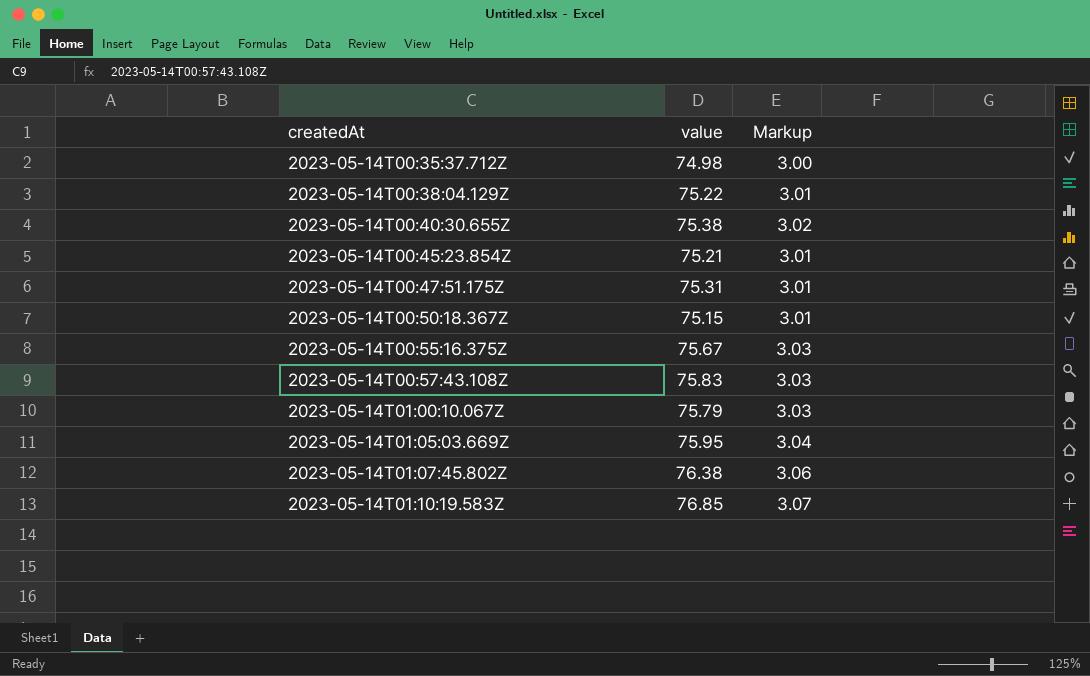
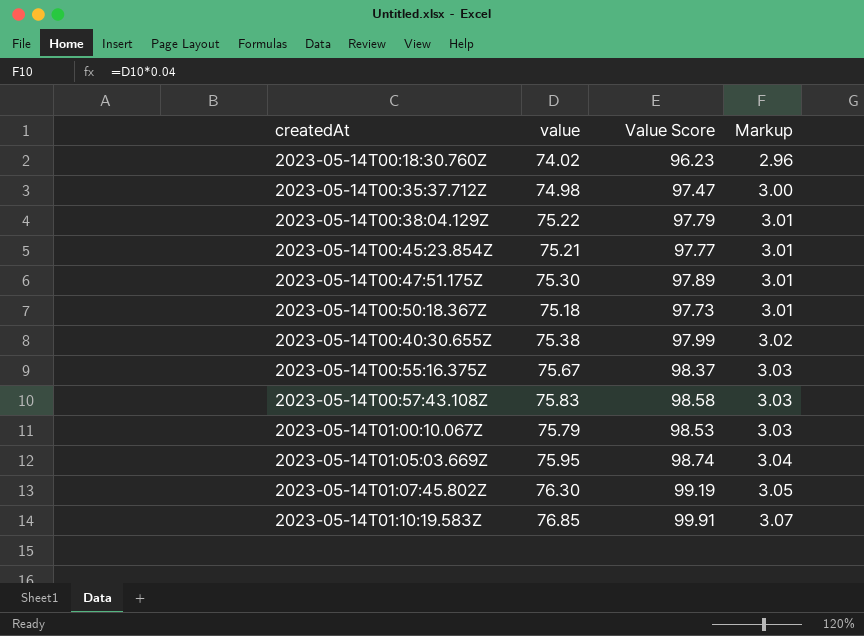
row order: createdAt ascending -> Markup ascending
column Value Score | formula: none -> [value] * 1.3
row 2023-05-14T00:18:30.760Z: none -> 74.02 | 96.23 | 2.96
2023-05-14T00:47:51.175Z | value: 75.31 -> 75.30
2023-05-14T00:50:18.367Z | value: 75.15 -> 75.18
2023-05-14T01:07:45.802Z | value: 76.38 -> 76.30
2023-05-14T01:07:45.802Z | Markup: 3.06 -> 3.05

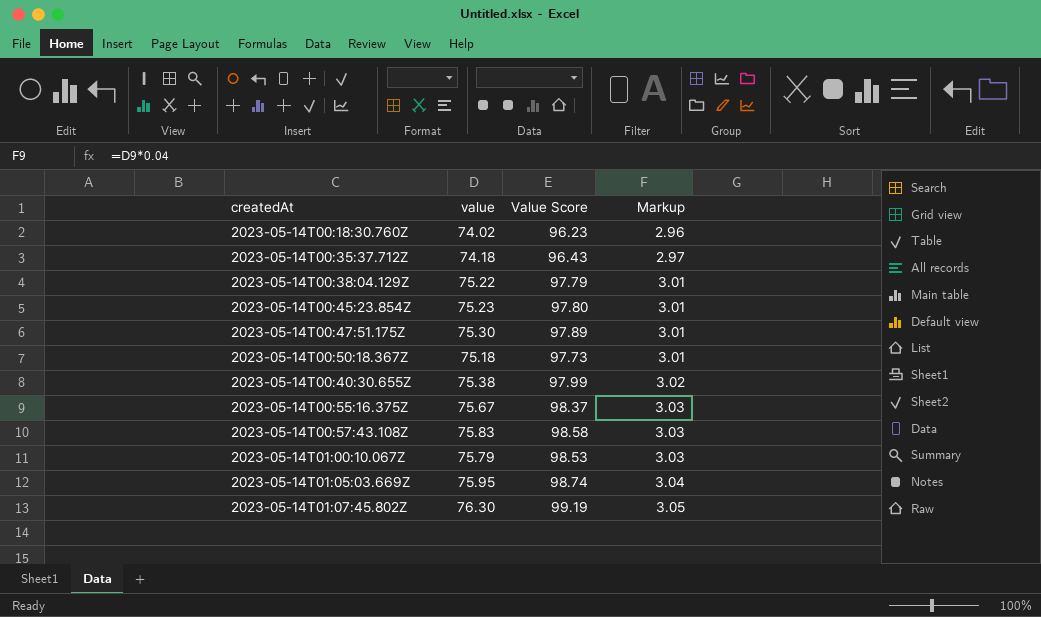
row 2023-05-14T01:10:19.583Z: 76.85 | 99.91 | 3.07 -> none
2023-05-14T00:35:37.712Z | value: 74.98 -> 74.18
2023-05-14T00:35:37.712Z | Value Score: 97.47 -> 96.43
2023-05-14T00:35:37.712Z | Markup: 3.00 -> 2.97
2023-05-14T00:45:23.854Z | value: 75.21 -> 75.23
2023-05-14T00:45:23.854Z | Value Score: 97.77 -> 97.80

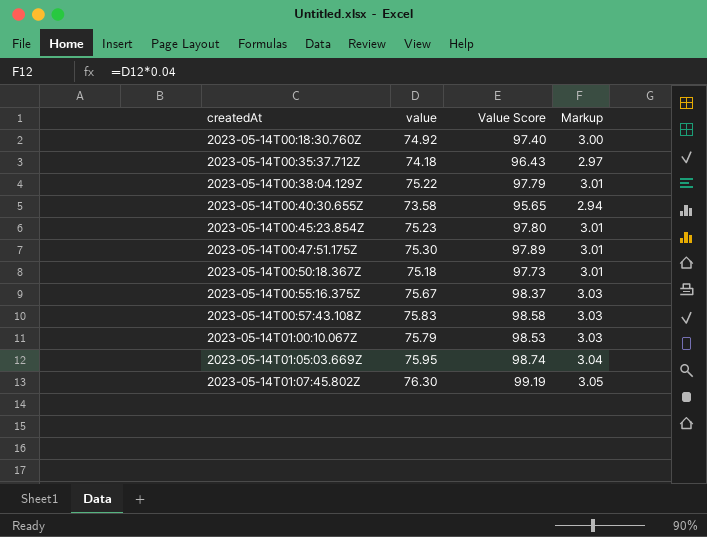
row order: Markup ascending -> createdAt ascending
2023-05-14T00:18:30.760Z | value: 74.02 -> 74.92
2023-05-14T00:18:30.760Z | Value Score: 96.23 -> 97.40
2023-05-14T00:18:30.760Z | Markup: 2.96 -> 3.00
2023-05-14T00:40:30.655Z | value: 75.38 -> 73.58
2023-05-14T00:40:30.655Z | Value Score: 97.99 -> 95.65
2023-05-14T00:40:30.655Z | Markup: 3.02 -> 2.94

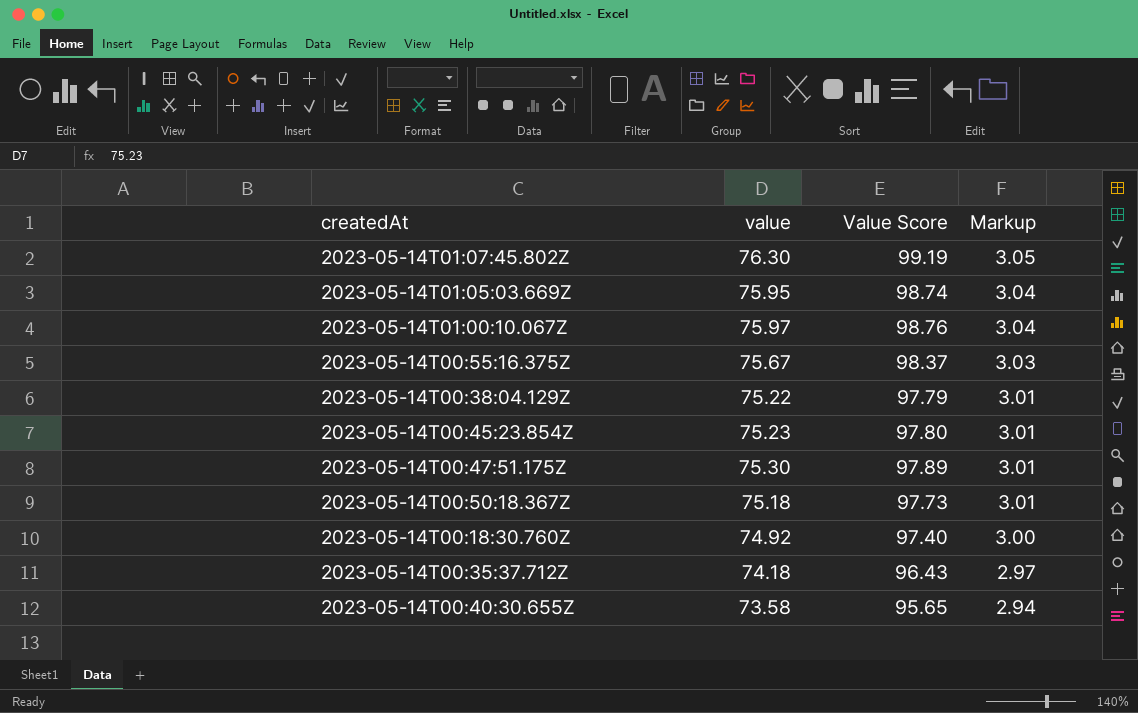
row order: createdAt ascending -> Markup descending
row 2023-05-14T00:57:43.108Z: 75.83 | 98.58 | 3.03 -> none
2023-05-14T01:00:10.067Z | value: 75.79 -> 75.97
2023-05-14T01:00:10.067Z | Value Score: 98.53 -> 98.76
2023-05-14T01:00:10.067Z | Markup: 3.03 -> 3.04

